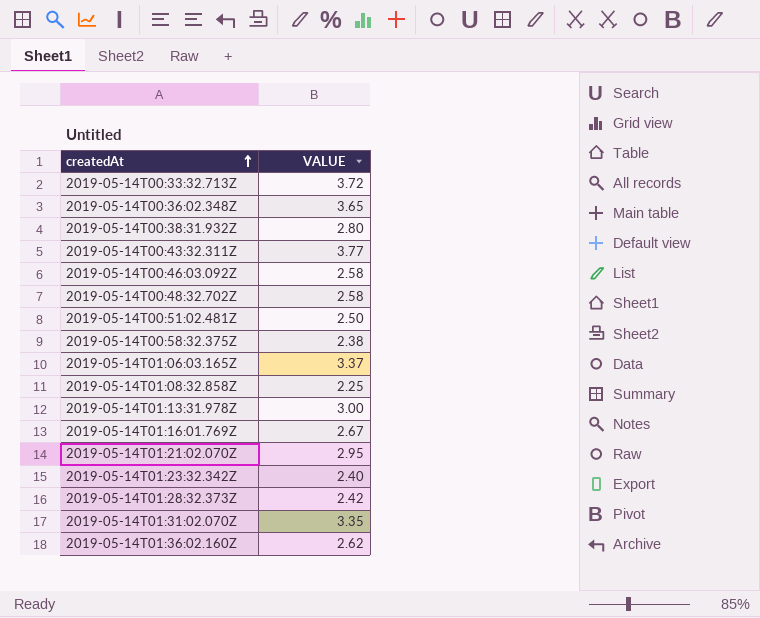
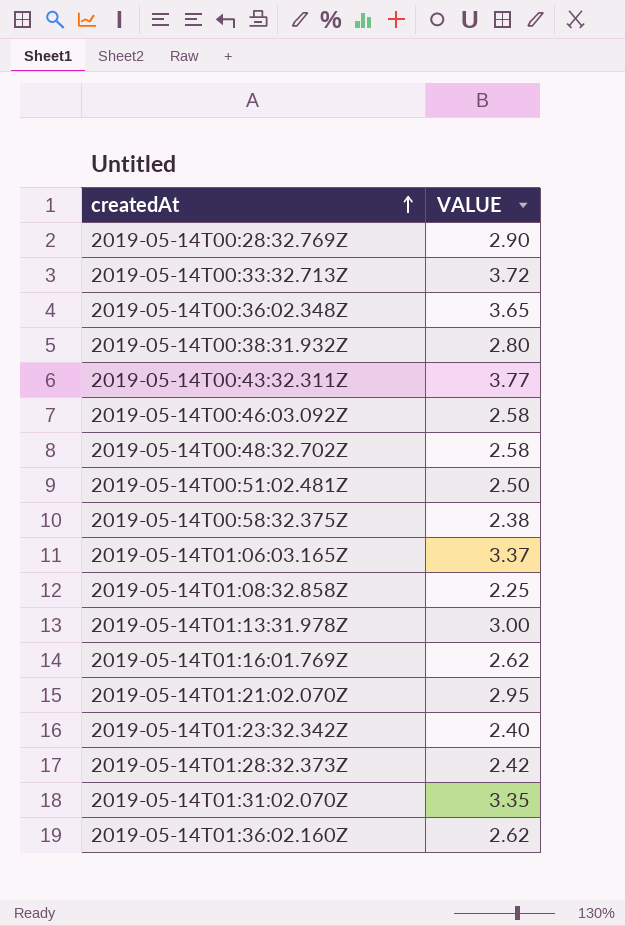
row 2019-05-14T00:28:32.769Z: none -> 2.90
2019-05-14T01:16:01.769Z | VALUE: 2.67 -> 2.62

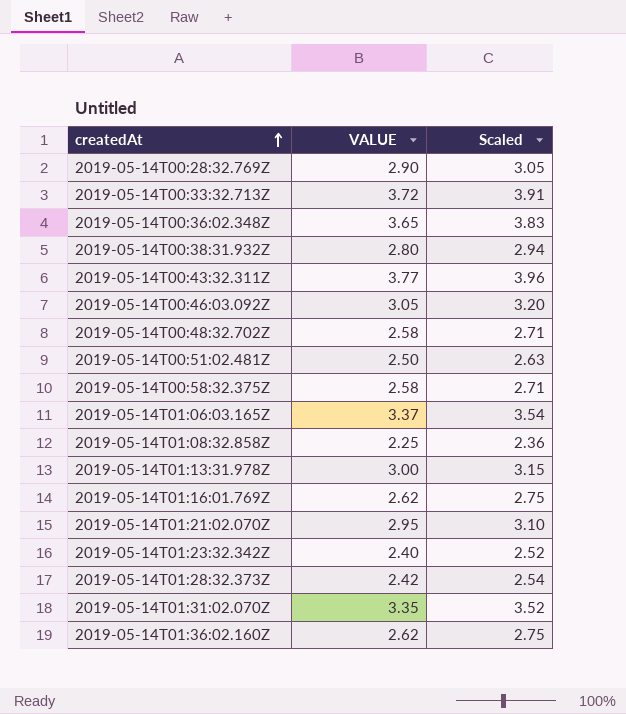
column Scaled | formula: none -> [VALUE] * 1.05
2019-05-14T00:46:03.092Z | VALUE: 2.58 -> 3.05
2019-05-14T00:58:32.375Z | VALUE: 2.38 -> 2.58

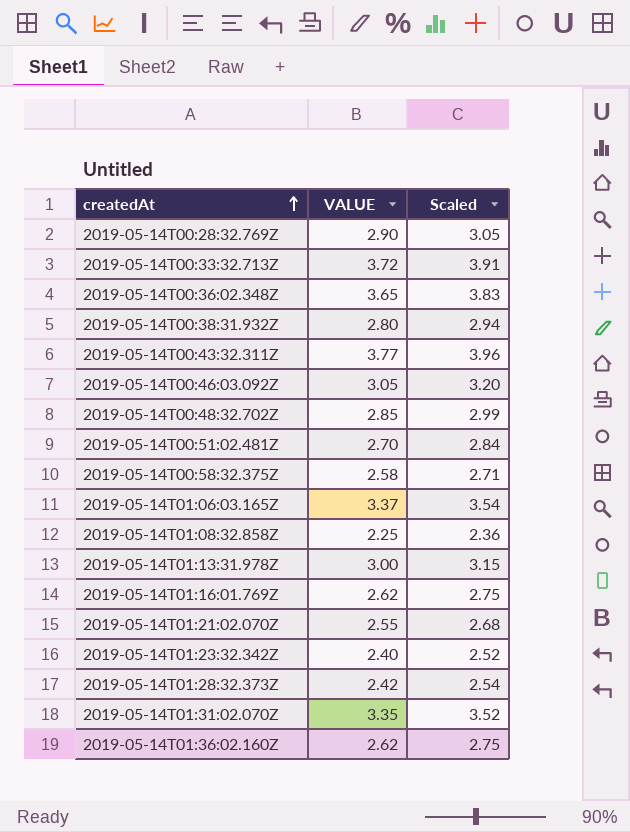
2019-05-14T00:48:32.702Z | VALUE: 2.58 -> 2.85
2019-05-14T00:48:32.702Z | Scaled: 2.71 -> 2.99
2019-05-14T00:51:02.481Z | VALUE: 2.50 -> 2.70
2019-05-14T00:51:02.481Z | Scaled: 2.63 -> 2.84
2019-05-14T01:21:02.070Z | VALUE: 2.95 -> 2.55
2019-05-14T01:21:02.070Z | Scaled: 3.10 -> 2.68

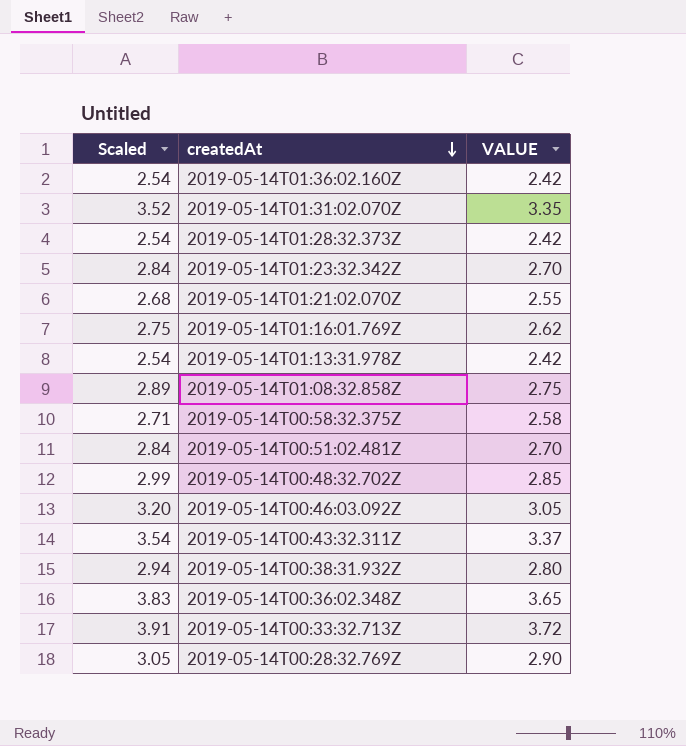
row order: createdAt ascending -> createdAt descending
column Scaled | position: 3 -> 1
row 2019-05-14T01:06:03.165Z: 3.37 | 3.54 -> none
2019-05-14T01:36:02.160Z | Scaled: 2.75 -> 2.54
2019-05-14T01:36:02.160Z | VALUE: 2.62 -> 2.42
2019-05-14T01:23:32.342Z | Scaled: 2.52 -> 2.84
2019-05-14T01:23:32.342Z | VALUE: 2.40 -> 2.70
2019-05-14T01:13:31.978Z | Scaled: 3.15 -> 2.54
2019-05-14T01:13:31.978Z | VALUE: 3.00 -> 2.42
2019-05-14T01:08:32.858Z | Scaled: 2.36 -> 2.89
2019-05-14T01:08:32.858Z | VALUE: 2.25 -> 2.75
2019-05-14T00:43:32.311Z | Scaled: 3.96 -> 3.54
2019-05-14T00:43:32.311Z | VALUE: 3.77 -> 3.37

